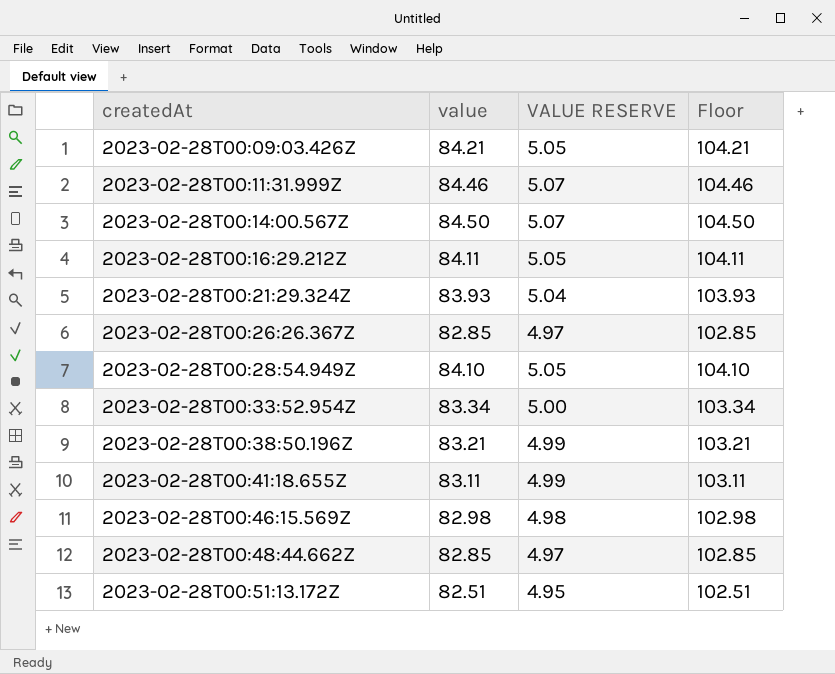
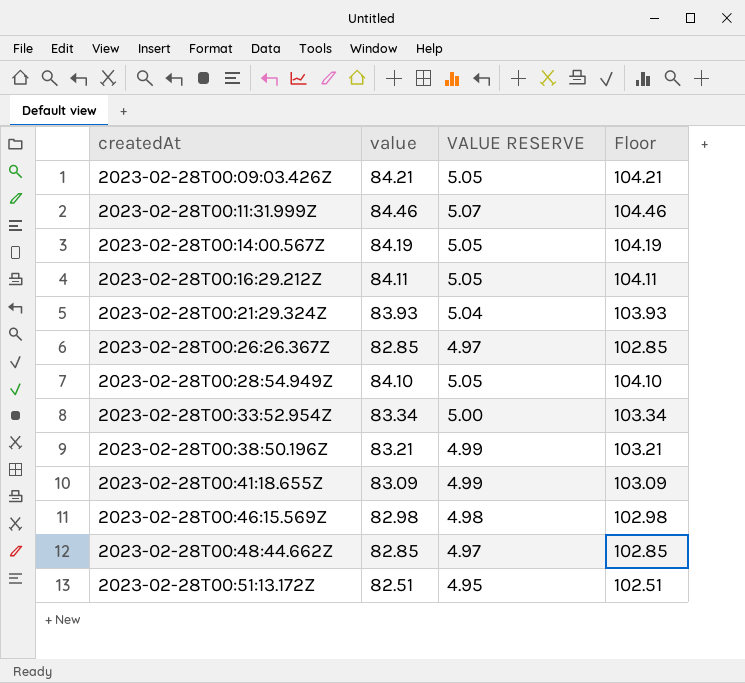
2023-02-28T00:14:00.567Z | value: 84.50 -> 84.19
2023-02-28T00:14:00.567Z | VALUE RESERVE: 5.07 -> 5.05
2023-02-28T00:14:00.567Z | Floor: 104.50 -> 104.19
2023-02-28T00:41:18.655Z | value: 83.11 -> 83.09
2023-02-28T00:41:18.655Z | Floor: 103.11 -> 103.09

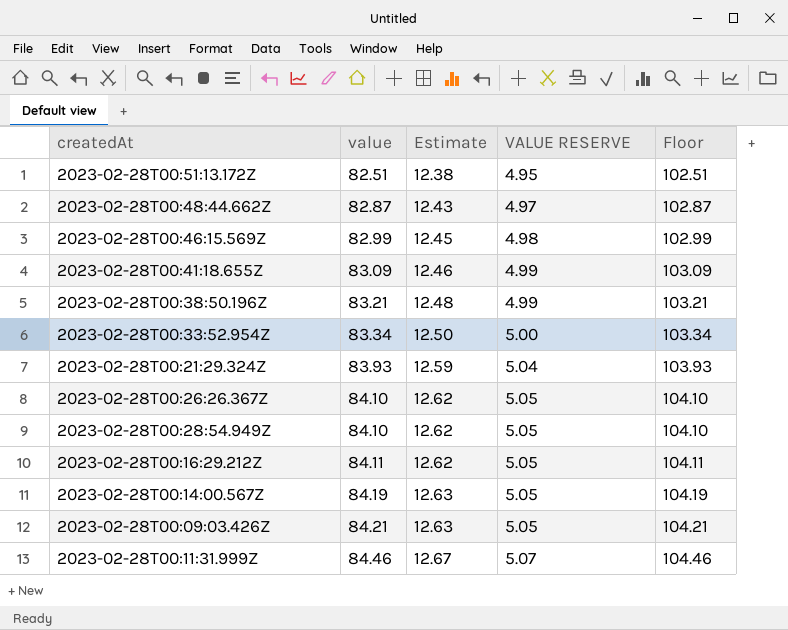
row order: createdAt ascending -> value ascending
column Estimate | formula: none -> [value] * 0.15
2023-02-28T00:48:44.662Z | value: 82.85 -> 82.87
2023-02-28T00:48:44.662Z | Floor: 102.85 -> 102.87
2023-02-28T00:46:15.569Z | value: 82.98 -> 82.99
2023-02-28T00:46:15.569Z | Floor: 102.98 -> 102.99
2023-02-28T00:26:26.367Z | value: 82.85 -> 84.10
2023-02-28T00:26:26.367Z | VALUE RESERVE: 4.97 -> 5.05
2023-02-28T00:26:26.367Z | Floor: 102.85 -> 104.10

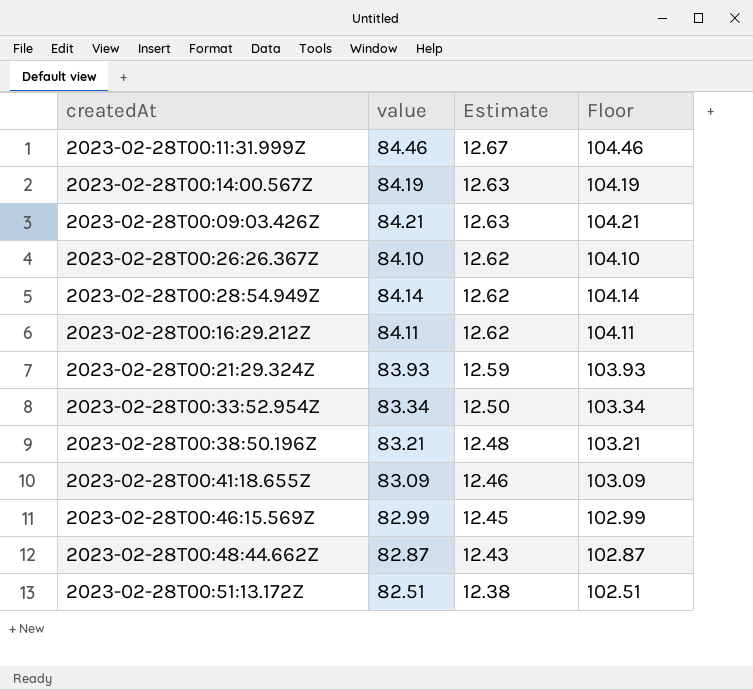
row order: value ascending -> Estimate descending
column VALUE RESERVE | formula: [value] * 0.06 -> none
2023-02-28T00:28:54.949Z | value: 84.10 -> 84.14
2023-02-28T00:28:54.949Z | Floor: 104.10 -> 104.14

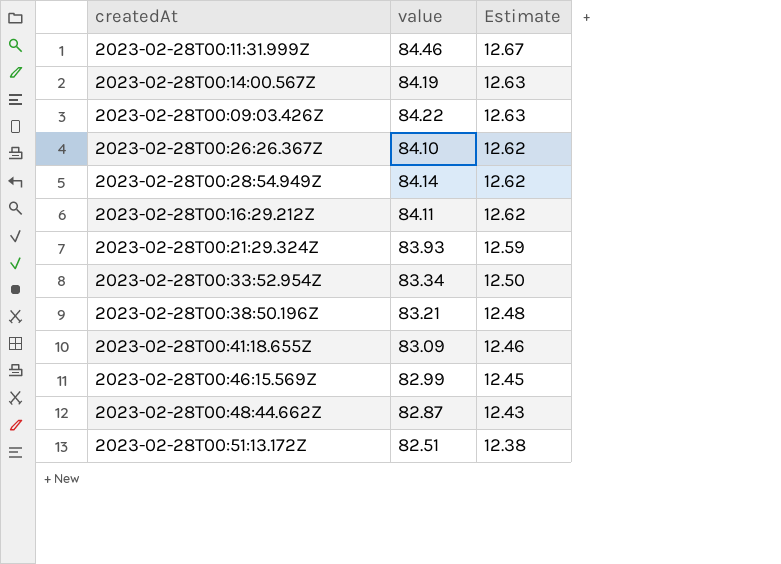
column Floor | formula: [value] + 20 -> none
2023-02-28T00:09:03.426Z | value: 84.21 -> 84.22

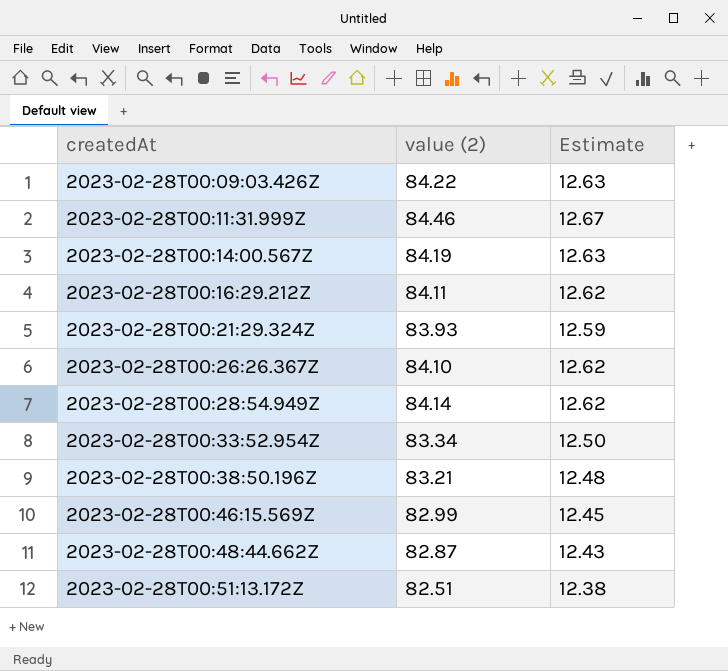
row order: Estimate descending -> createdAt ascending
column name: value -> value (2)
row 2023-02-28T00:41:18.655Z: 83.09 | 12.46 -> none

